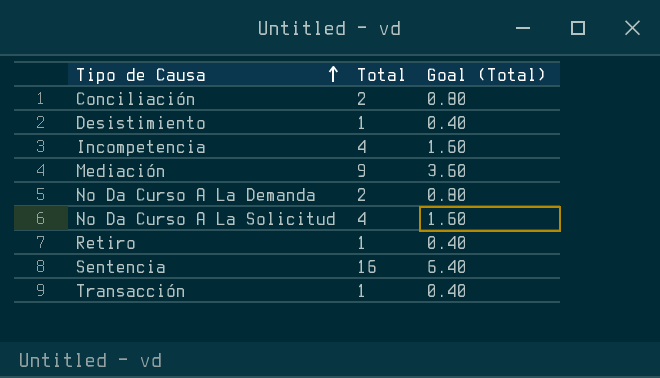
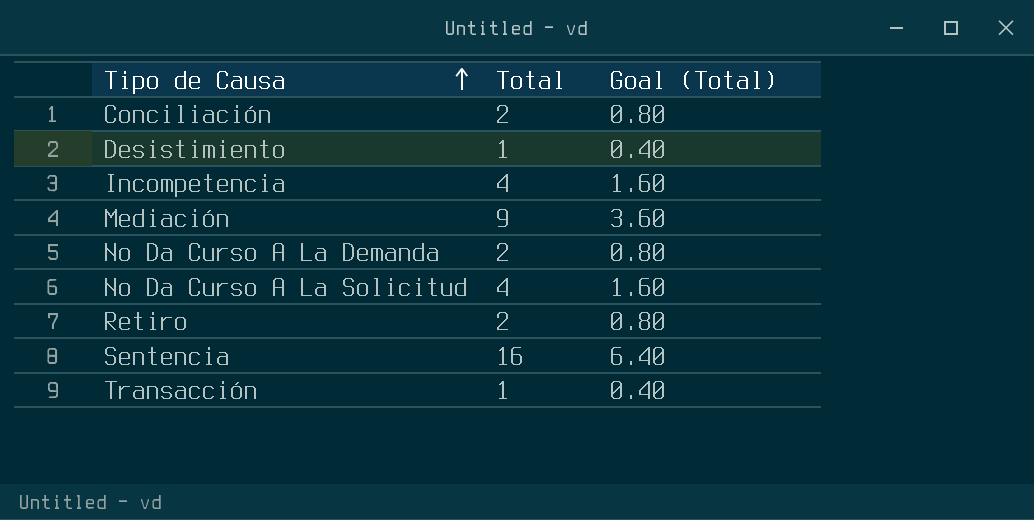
Retiro | Total: 1 -> 2
Retiro | Goal (Total): 0.40 -> 0.80

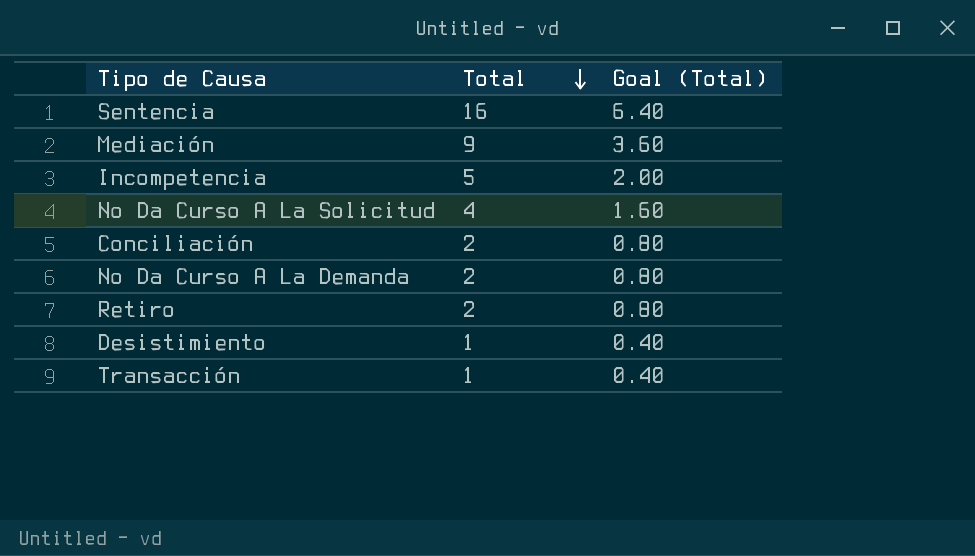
row order: Tipo de Causa ascending -> Total descending
Incompetencia | Total: 4 -> 5
Incompetencia | Goal (Total): 1.60 -> 2.00

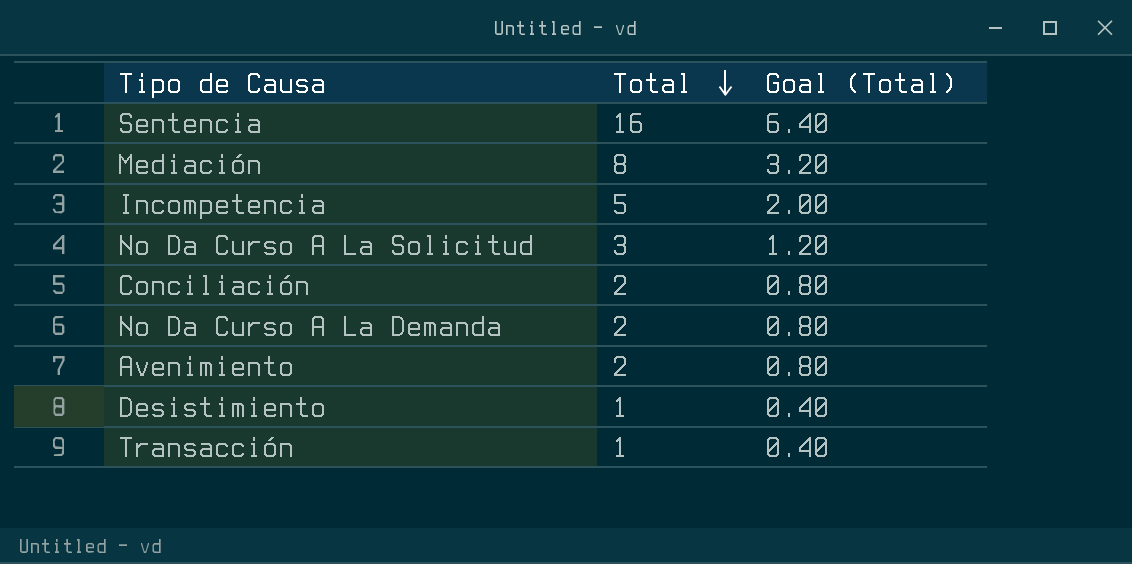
row Retiro: 2 | 0.80 -> none
Mediación | Total: 9 -> 8
Mediación | Goal (Total): 3.60 -> 3.20
No Da Curso A La Solicitud | Total: 4 -> 3
No Da Curso A La Solicitud | Goal (Total): 1.60 -> 1.20
row Avenimiento: none -> 2 | 0.80

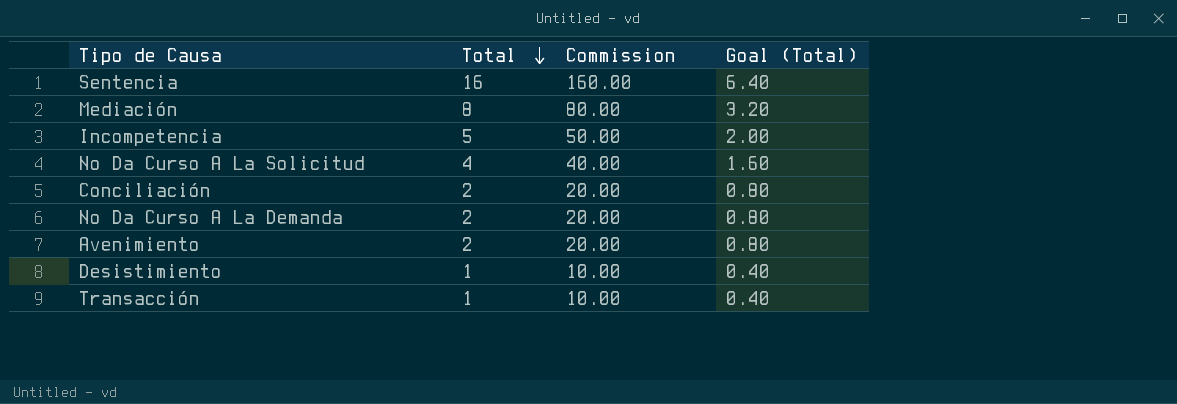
column Commission | formula: none -> [Total] * 10
No Da Curso A La Solicitud | Total: 3 -> 4
No Da Curso A La Solicitud | Goal (Total): 1.20 -> 1.60

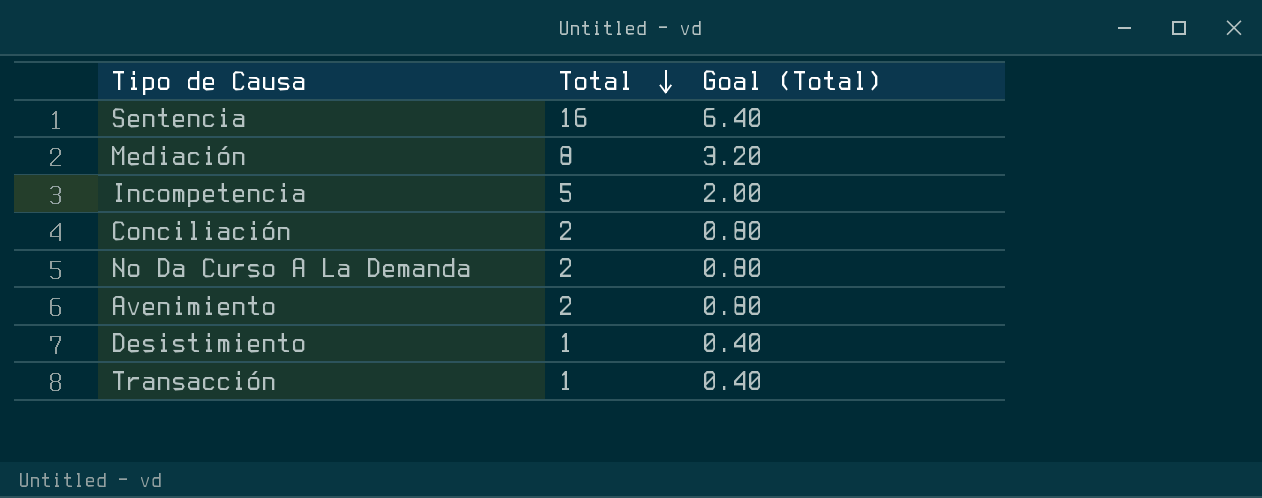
column Commission | formula: [Total] * 10 -> none
row No Da Curso A La Solicitud: 4 | 40.00 | 1.60 -> none

